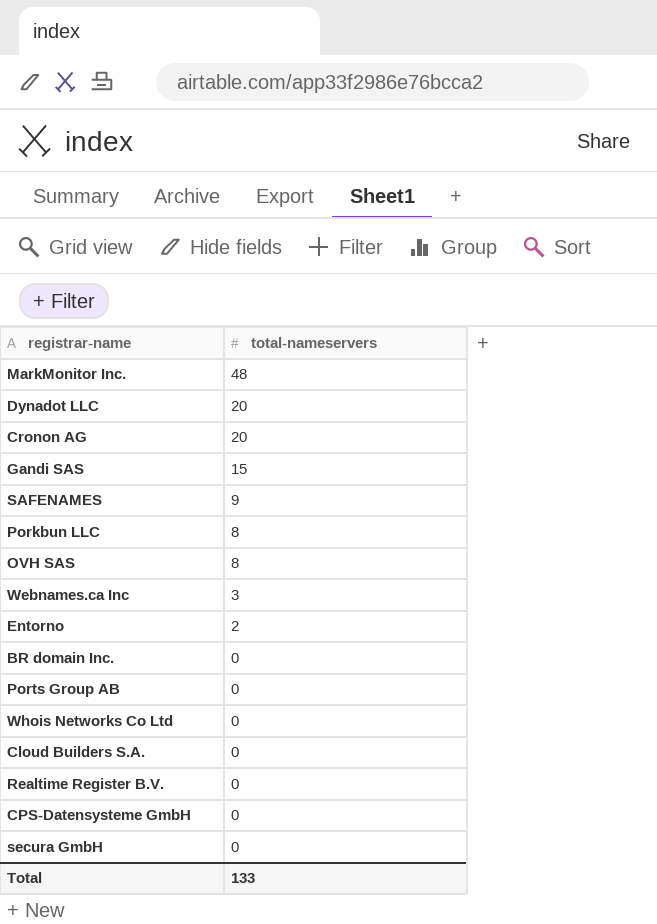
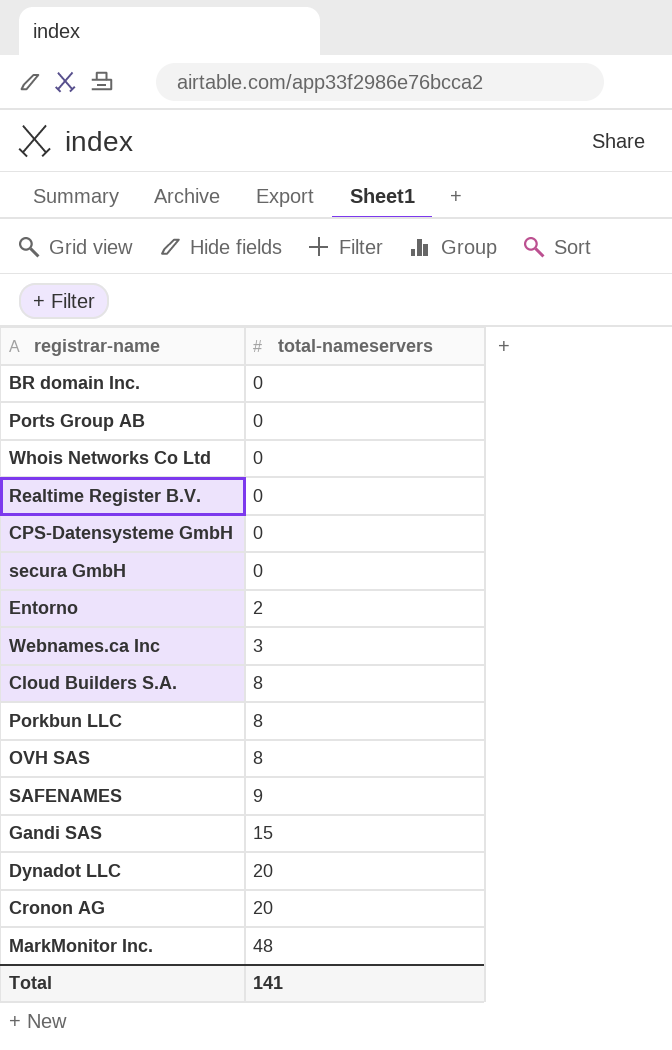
row order: total-nameservers descending -> total-nameservers ascending
Cloud Builders S.A. | total-nameservers: 0 -> 8
Total | total-nameservers: 133 -> 141

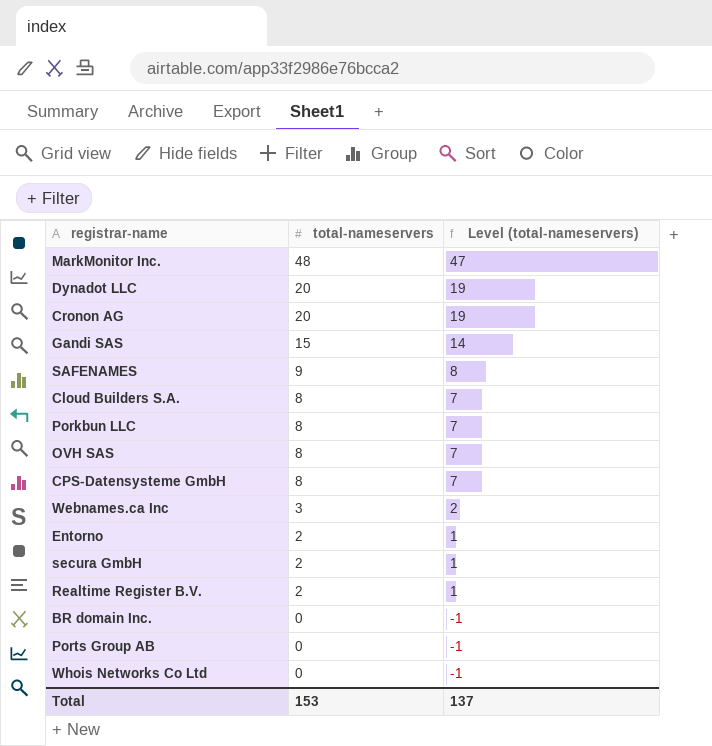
row order: total-nameservers ascending -> total-nameservers descending
column Level (total-nameservers) | formula: none -> [total-nameservers] - 1
CPS-Datensysteme GmbH | total-nameservers: 0 -> 8
secura GmbH | total-nameservers: 0 -> 2
Realtime Register B.V. | total-nameservers: 0 -> 2
Total | total-nameservers: 141 -> 153

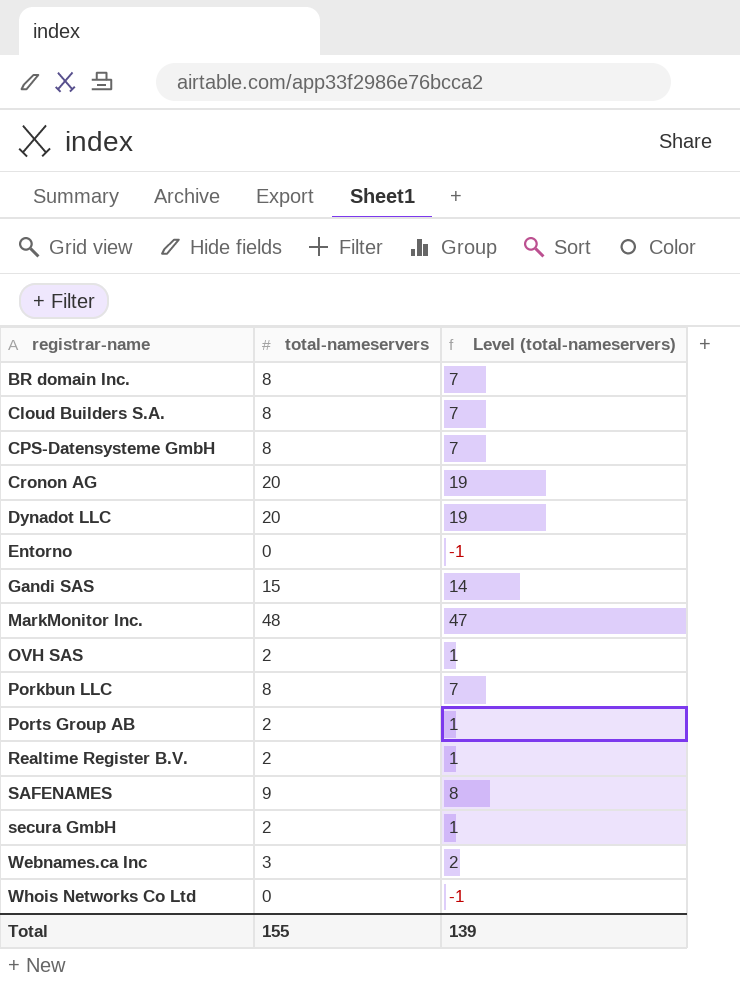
row order: total-nameservers descending -> registrar-name ascending
BR domain Inc. | total-nameservers: 0 -> 8
BR domain Inc. | Level (total-nameservers): -1 -> 7
Entorno | total-nameservers: 2 -> 0
Entorno | Level (total-nameservers): 1 -> -1
OVH SAS | total-nameservers: 8 -> 2
OVH SAS | Level (total-nameservers): 7 -> 1
Ports Group AB | total-nameservers: 0 -> 2
Ports Group AB | Level (total-nameservers): -1 -> 1
Total | total-nameservers: 153 -> 155
Total | Level (total-nameservers): 137 -> 139

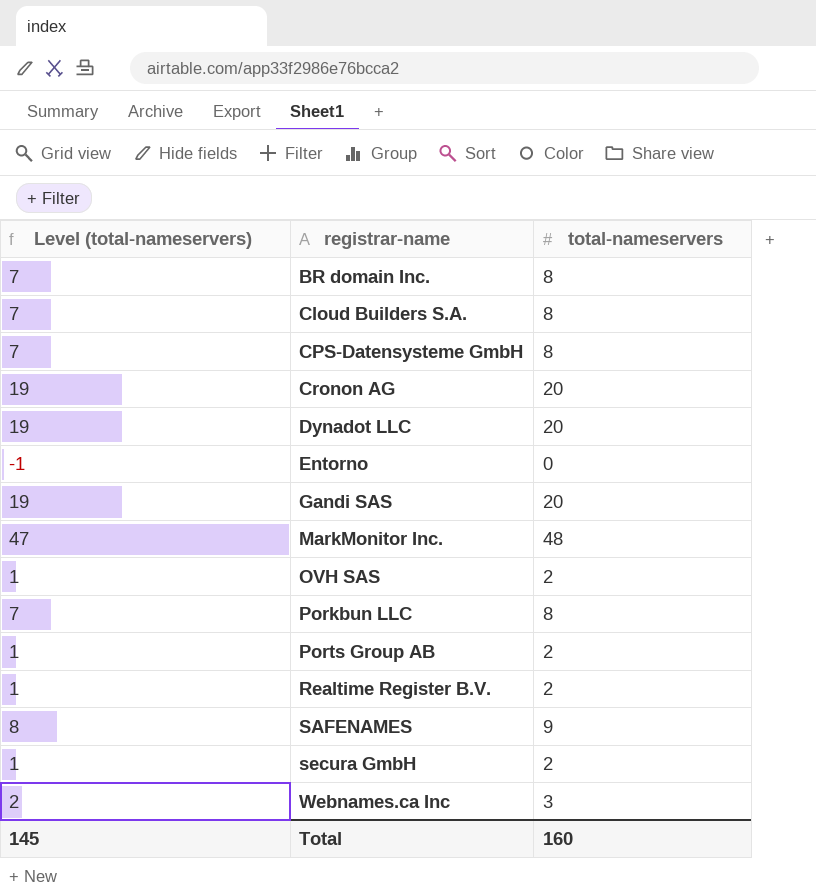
column Level (total-nameservers) | position: 3 -> 1
row Whois Networks Co Ltd: 0 | -1 -> none
Gandi SAS | Level (total-nameservers): 14 -> 19
Gandi SAS | total-nameservers: 15 -> 20
Total | Level (total-nameservers): 139 -> 145
Total | total-nameservers: 155 -> 160

